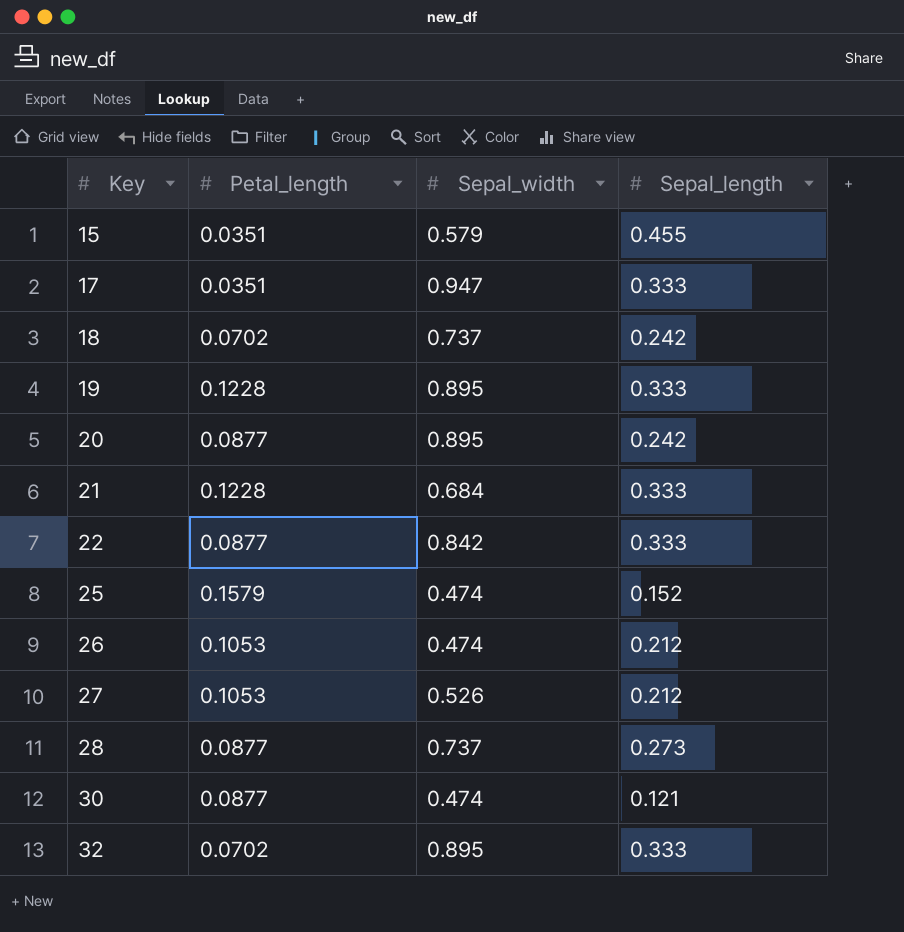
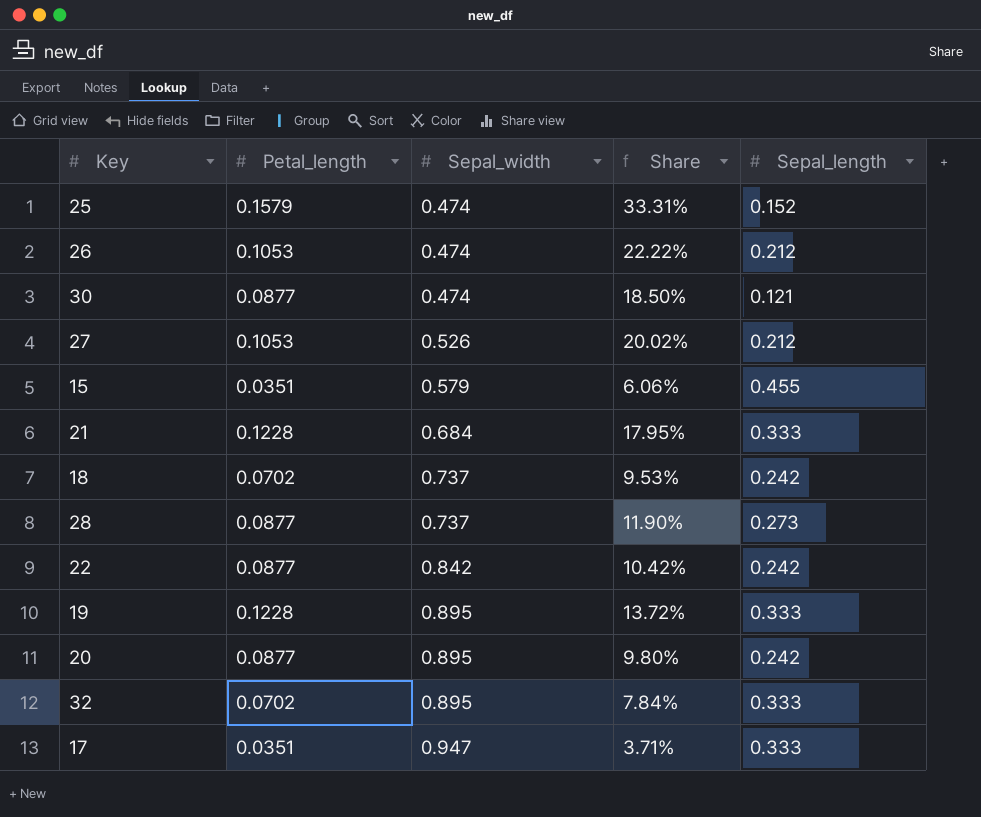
row order: Key ascending -> Sepal_width ascending
column Share | formula: none -> [Petal_length] / [Sepal_width]
22 | Sepal_length: 0.333 -> 0.242

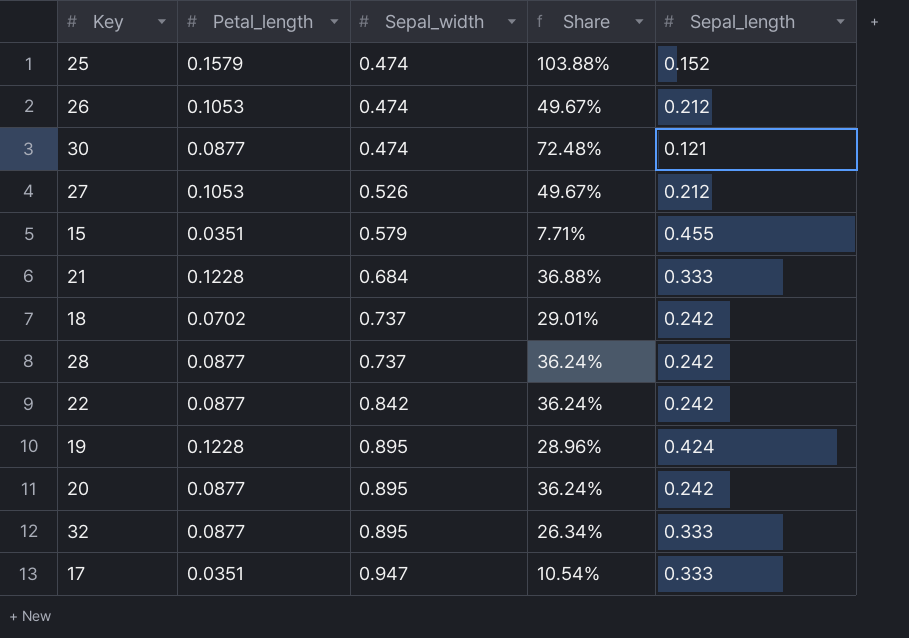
column Share | formula: [Petal_length] / [Sepal_width] -> [Petal_length] / [Sepal_length]
28 | Sepal_length: 0.273 -> 0.242
19 | Sepal_length: 0.333 -> 0.424
32 | Petal_length: 0.0702 -> 0.0877

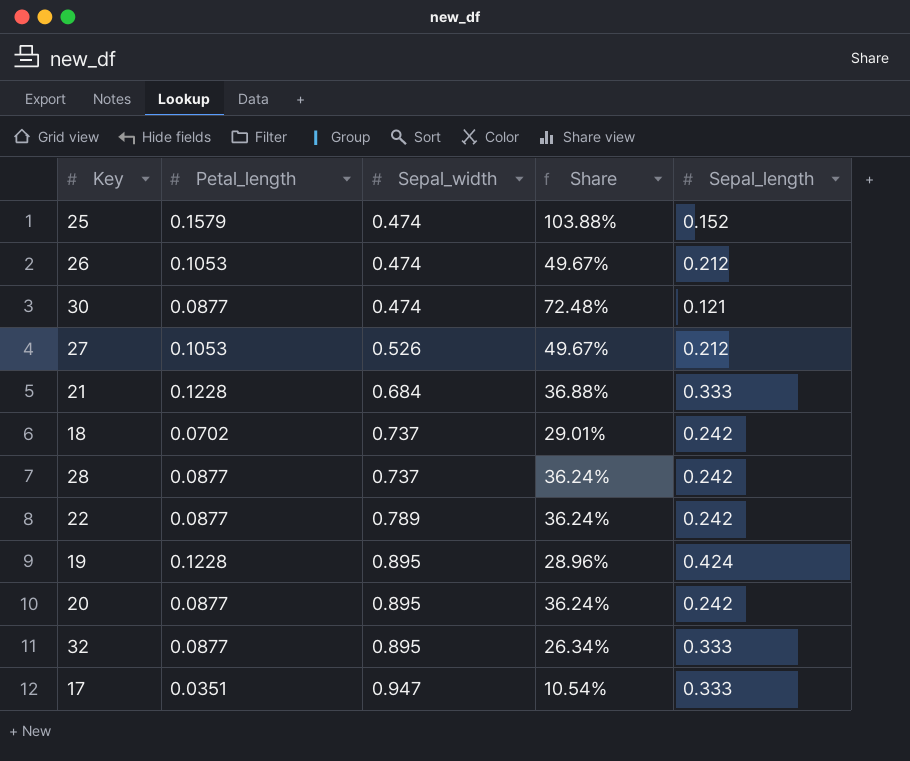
row 15: 0.0351 | 0.579 | 7.71% | 0.455 -> none
22 | Sepal_width: 0.842 -> 0.789

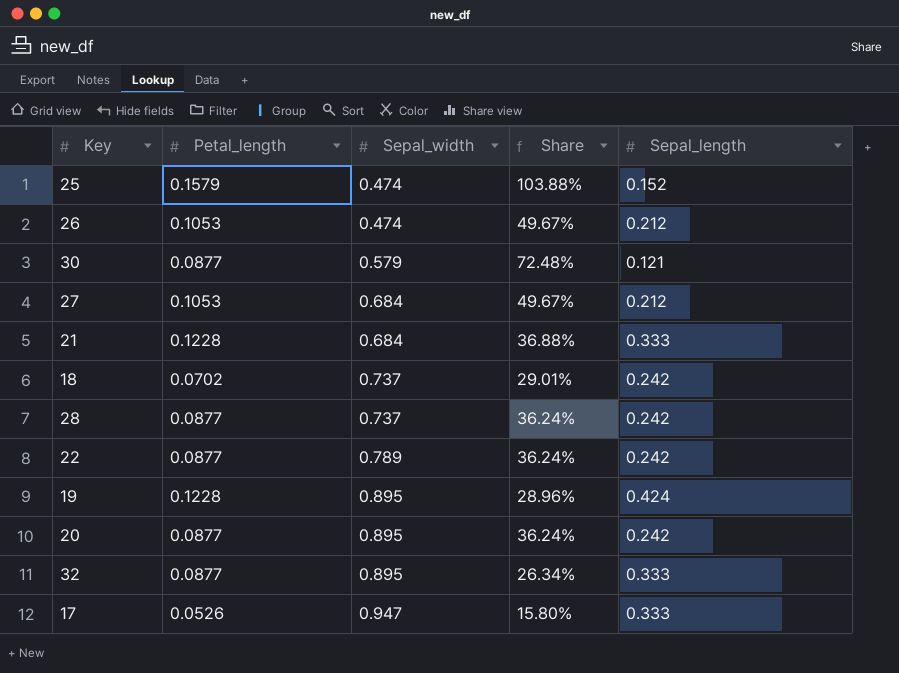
30 | Sepal_width: 0.474 -> 0.579
27 | Sepal_width: 0.526 -> 0.684
17 | Petal_length: 0.0351 -> 0.0526
17 | Share: 10.54% -> 15.80%

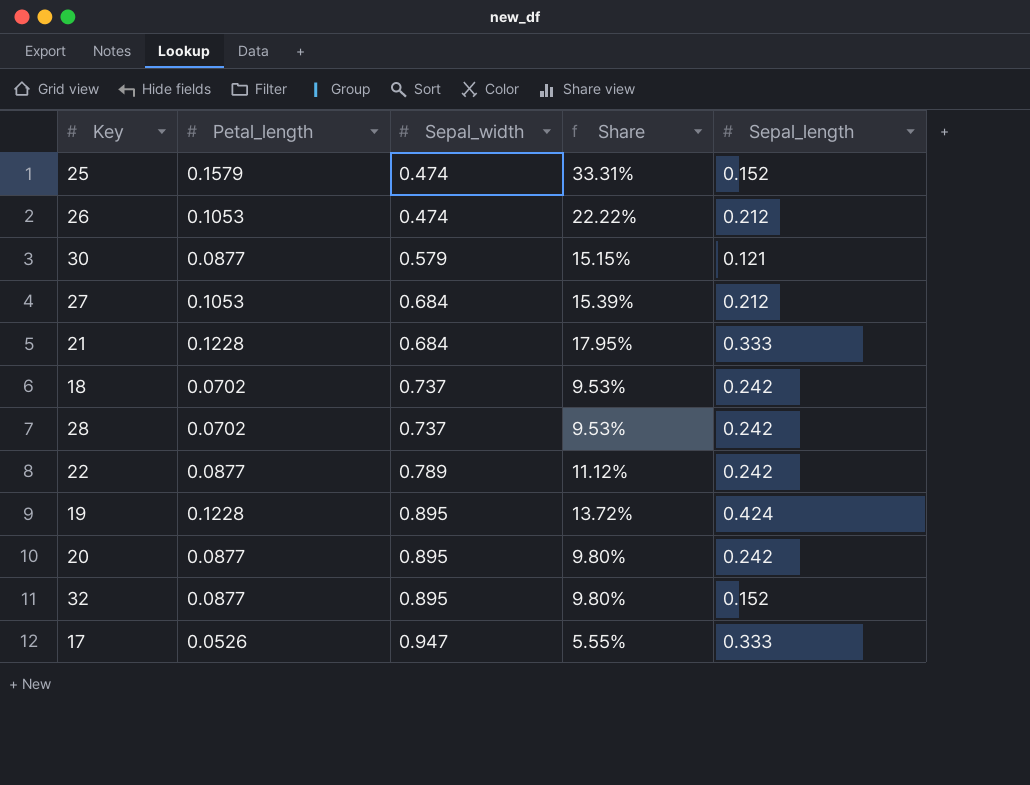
column Share | formula: [Petal_length] / [Sepal_length] -> [Petal_length] / [Sepal_width]
28 | Petal_length: 0.0877 -> 0.0702
32 | Sepal_length: 0.333 -> 0.152

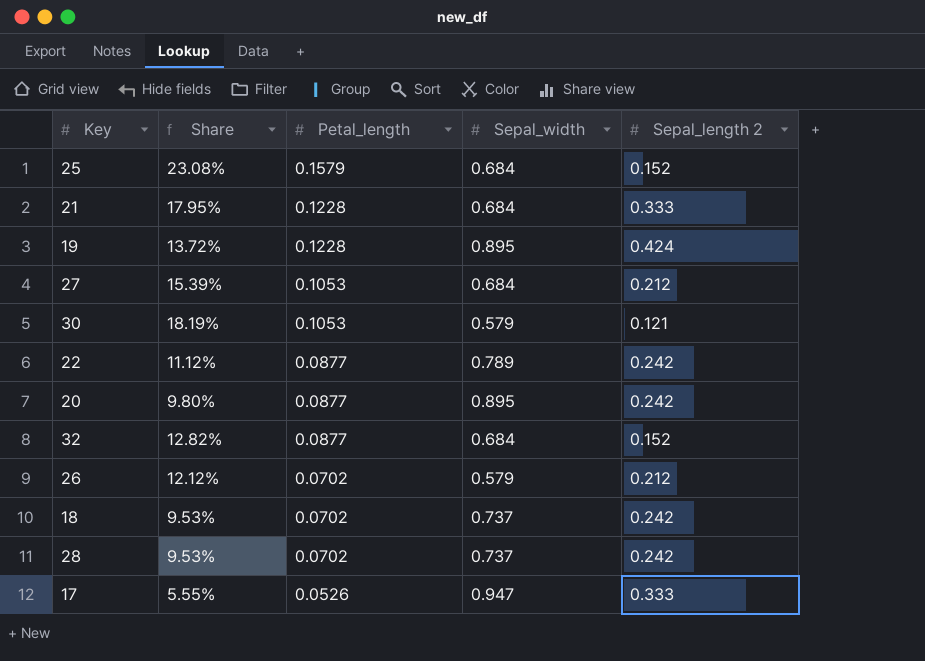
row order: Sepal_width ascending -> Petal_length descending
column Share | position: 4 -> 2
column name: Sepal_length -> Sepal_length 2
25 | Share: 33.31% -> 23.08%
25 | Sepal_width: 0.474 -> 0.684
30 | Share: 15.15% -> 18.19%
30 | Petal_length: 0.0877 -> 0.1053
32 | Share: 9.80% -> 12.82%
32 | Sepal_width: 0.895 -> 0.684
26 | Share: 22.22% -> 12.12%
26 | Petal_length: 0.1053 -> 0.0702
26 | Sepal_width: 0.474 -> 0.579

